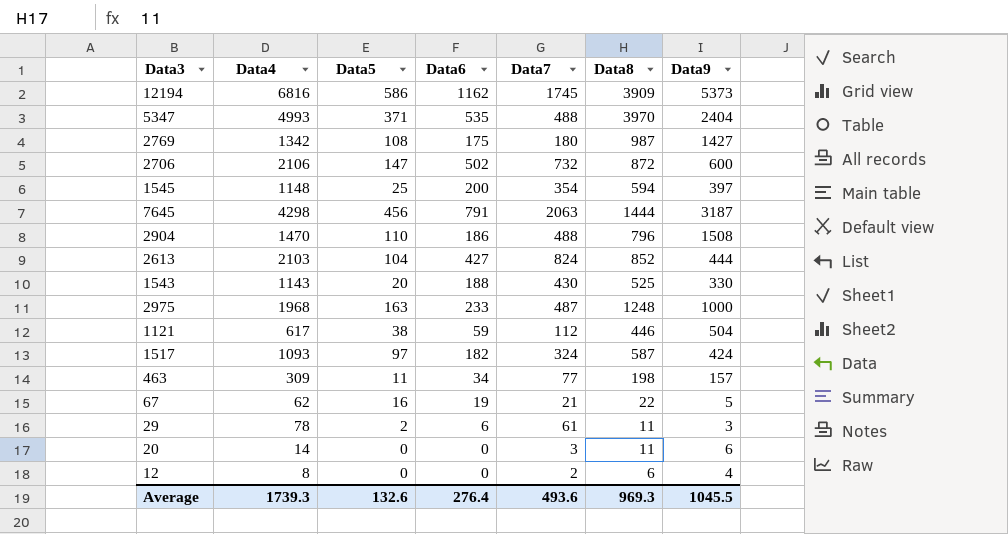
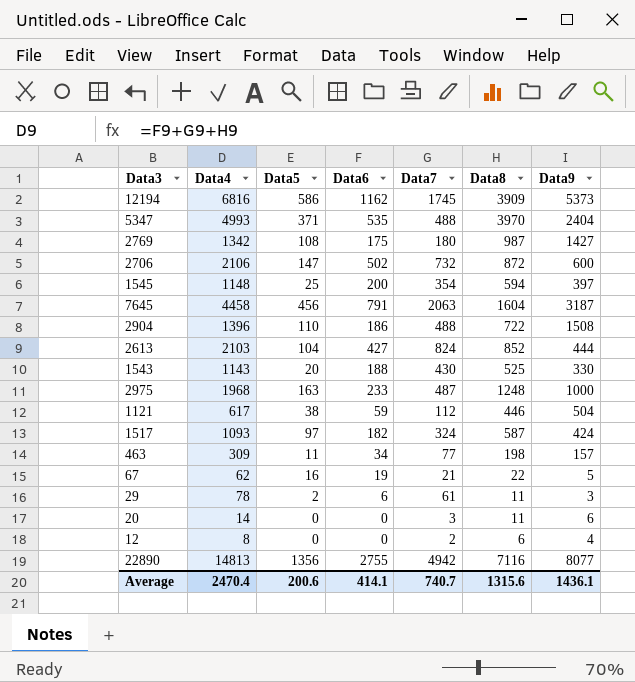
7645 | Data4: 4298 -> 4458
7645 | Data8: 1444 -> 1604
2904 | Data4: 1470 -> 1396
2904 | Data8: 796 -> 722
row 22890: none -> 14813 | 1356 | 2755 | 4942 | 7116 | 8077
Average | Data4: 1739.3 -> 2470.4
Average | Data5: 132.6 -> 200.6
Average | Data6: 276.4 -> 414.1
Average | Data7: 493.6 -> 740.7
Average | Data8: 969.3 -> 1315.6
Average | Data9: 1045.5 -> 1436.1

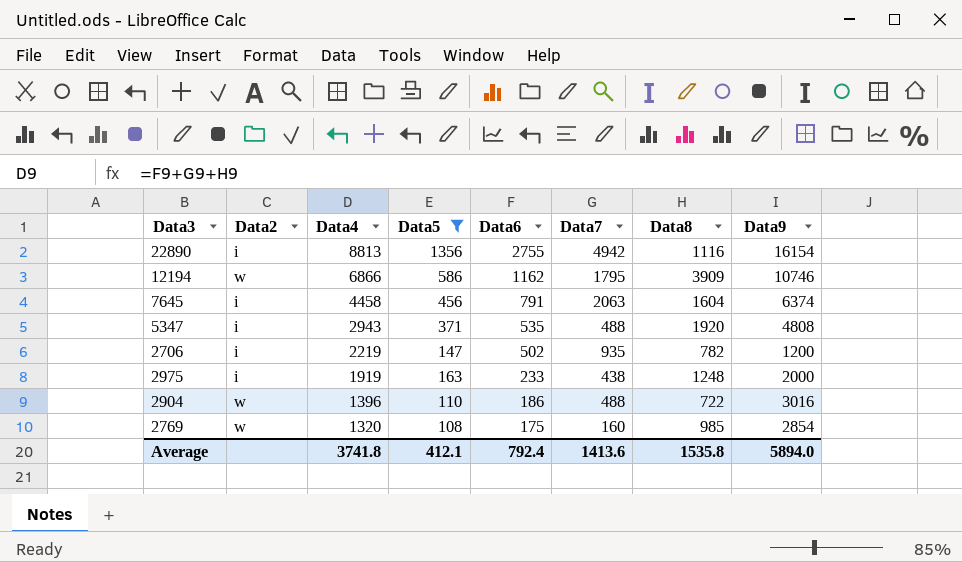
filter: none -> Data5 >= 108
row order: none -> Data4 descending
column Data2 | position: none -> 2
22890 | Data4: 14813 -> 8813
22890 | Data8: 7116 -> 1116
22890 | Data9: 8077 -> 16154
12194 | Data4: 6816 -> 6866
12194 | Data7: 1745 -> 1795
12194 | Data9: 5373 -> 10746
7645 | Data9: 3187 -> 6374
5347 | Data4: 4993 -> 2943
5347 | Data8: 3970 -> 1920
5347 | Data9: 2404 -> 4808
2706 | Data4: 2106 -> 2219
2706 | Data7: 732 -> 935
2706 | Data8: 872 -> 782
2706 | Data9: 600 -> 1200
2975 | Data4: 1968 -> 1919
2975 | Data7: 487 -> 438
2975 | Data9: 1000 -> 2000
2904 | Data9: 1508 -> 3016
2769 | Data4: 1342 -> 1320
2769 | Data7: 180 -> 160
2769 | Data8: 987 -> 985
2769 | Data9: 1427 -> 2854
Average | Data4: 2470.4 -> 3741.8
Average | Data5: 200.6 -> 412.1
Average | Data6: 414.1 -> 792.4
Average | Data7: 740.7 -> 1413.6
Average | Data8: 1315.6 -> 1535.8
Average | Data9: 1436.1 -> 5894.0

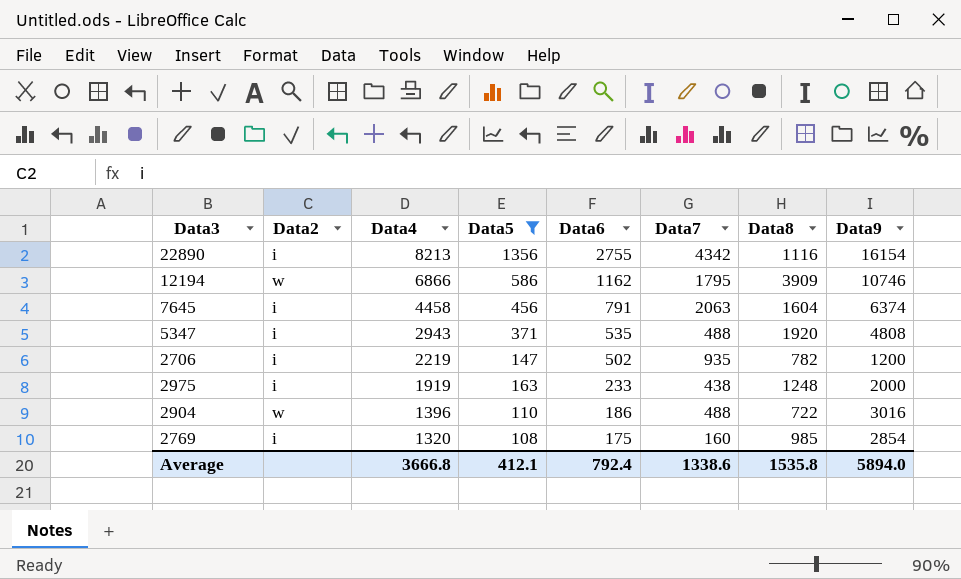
22890 | Data4: 8813 -> 8213
22890 | Data7: 4942 -> 4342
2769 | Data2: w -> i
Average | Data4: 3741.8 -> 3666.8
Average | Data7: 1413.6 -> 1338.6

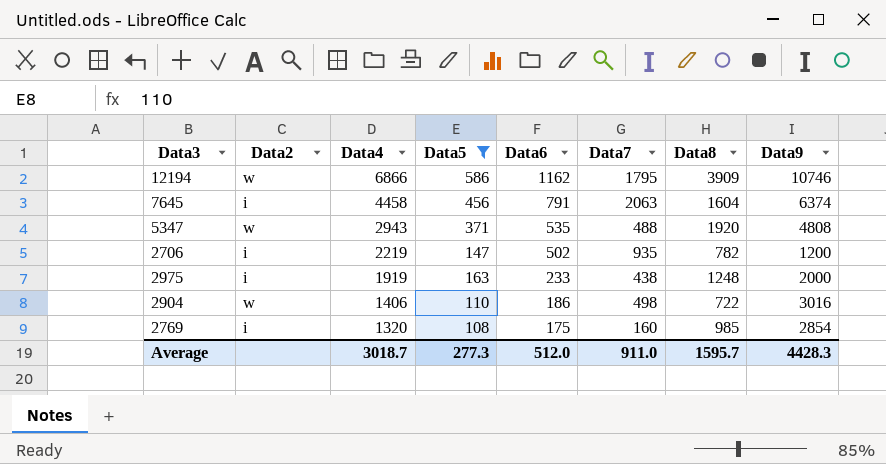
row 22890: i | 8213 | 1356 | 2755 | 4342 | 1116 | 16154 -> none
5347 | Data2: i -> w
2904 | Data4: 1396 -> 1406
2904 | Data7: 488 -> 498
Average | Data4: 3666.8 -> 3018.7
Average | Data5: 412.1 -> 277.3
Average | Data6: 792.4 -> 512.0
Average | Data7: 1338.6 -> 911.0
Average | Data8: 1535.8 -> 1595.7
Average | Data9: 5894.0 -> 4428.3

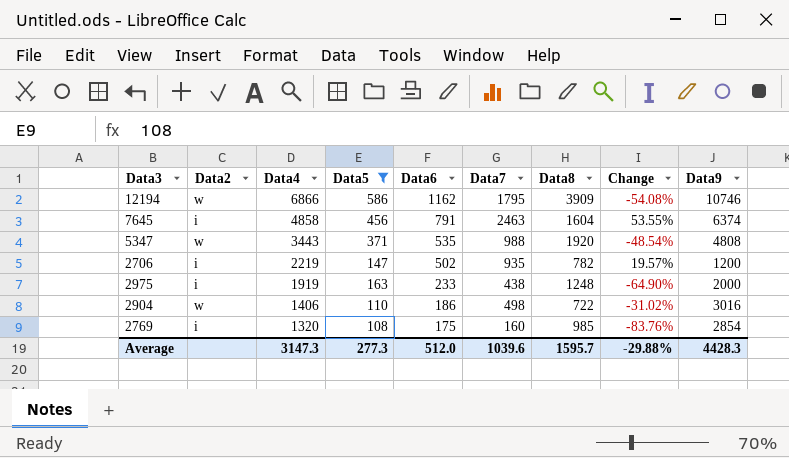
column Change | formula: none -> ([Data7] - [Data8]) / [Data8]
7645 | Data4: 4458 -> 4858
7645 | Data7: 2063 -> 2463
5347 | Data4: 2943 -> 3443
5347 | Data7: 488 -> 988
Average | Data4: 3018.7 -> 3147.3
Average | Data7: 911.0 -> 1039.6

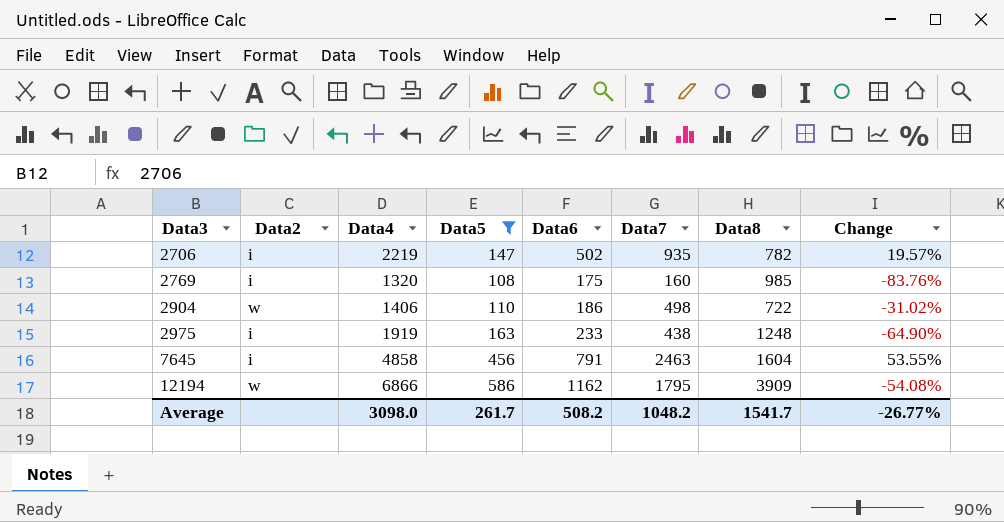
row order: Data4 descending -> Data3 ascending
column Data9 | position: 9 -> none
row 5347: w | 3443 | 371 | 535 | 988 | 1920 | -48.54% | 4808 -> none
Average | Data4: 3147.3 -> 3098.0
Average | Data5: 277.3 -> 261.7
Average | Data6: 512.0 -> 508.2
Average | Data7: 1039.6 -> 1048.2
Average | Data8: 1595.7 -> 1541.7
Average | Change: -29.88% -> -26.77%

